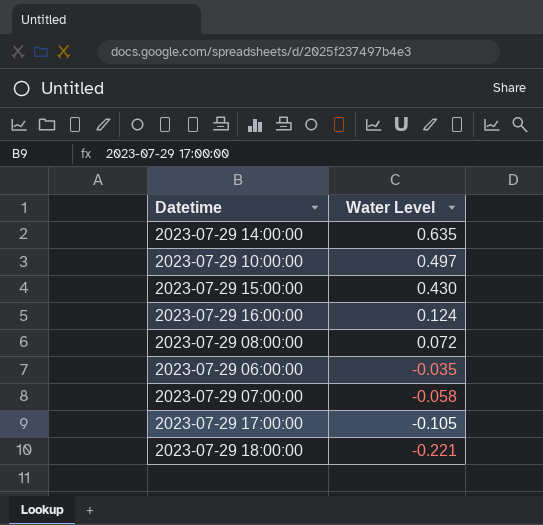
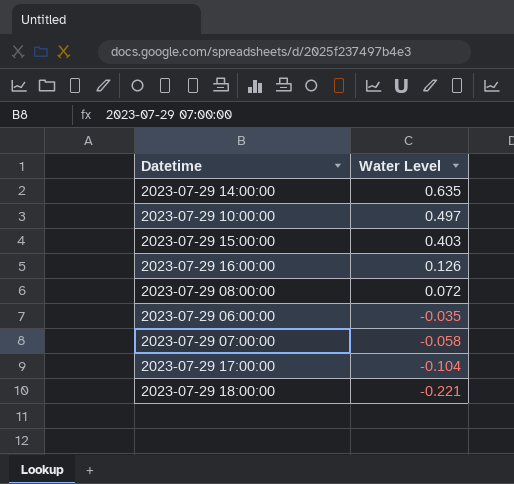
2023-07-29 15:00:00 | Water Level: 0.430 -> 0.403
2023-07-29 16:00:00 | Water Level: 0.124 -> 0.126
2023-07-29 17:00:00 | Water Level: -0.105 -> -0.104

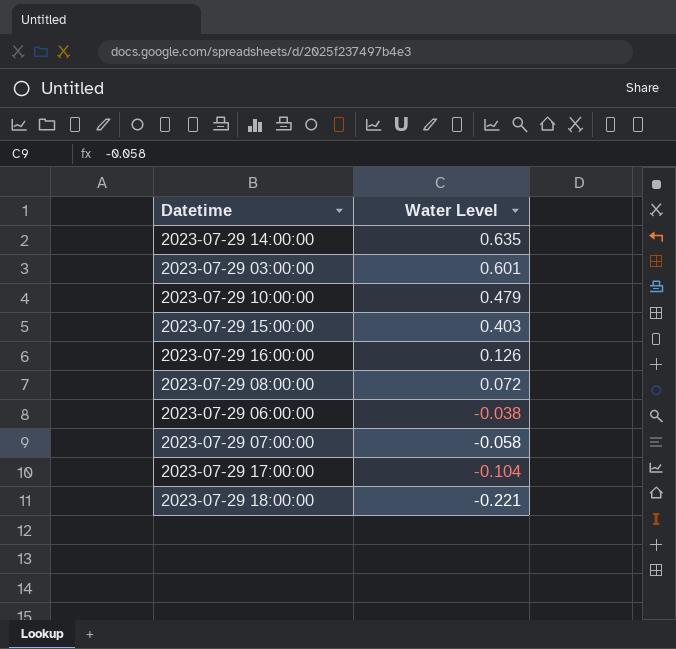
row 2023-07-29 03:00:00: none -> 0.601
2023-07-29 10:00:00 | Water Level: 0.497 -> 0.479
2023-07-29 06:00:00 | Water Level: -0.035 -> -0.038

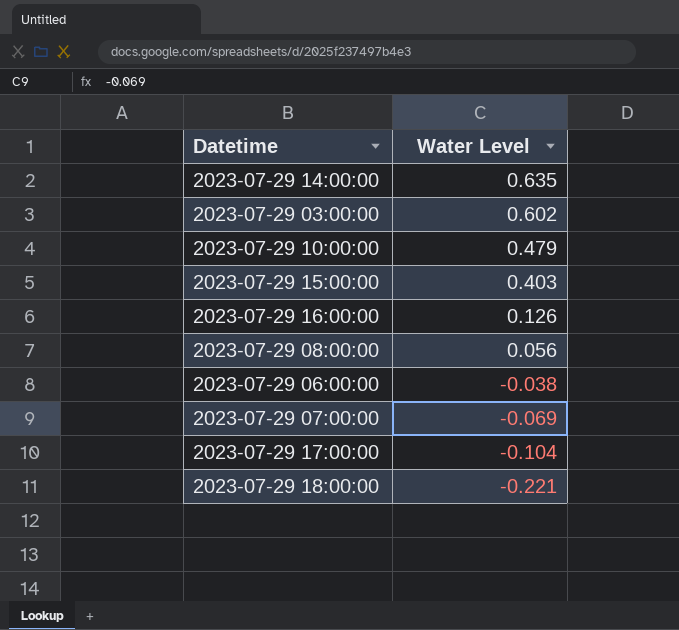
2023-07-29 03:00:00 | Water Level: 0.601 -> 0.602
2023-07-29 08:00:00 | Water Level: 0.072 -> 0.056
2023-07-29 07:00:00 | Water Level: -0.058 -> -0.069

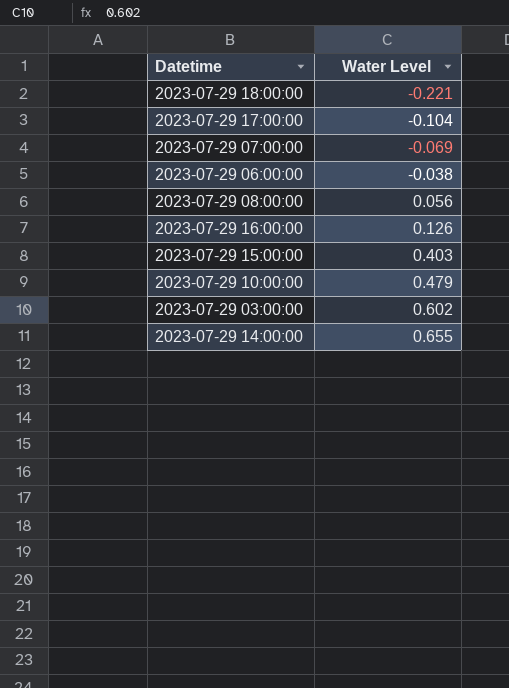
row order: Water Level descending -> Water Level ascending
2023-07-29 14:00:00 | Water Level: 0.635 -> 0.655

